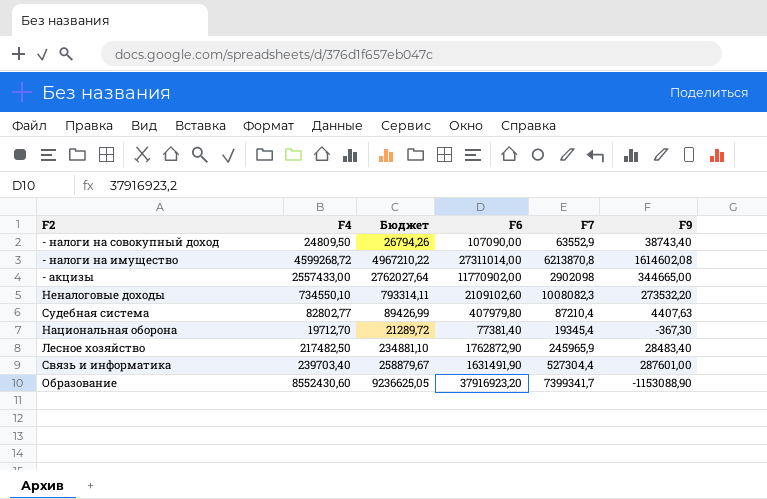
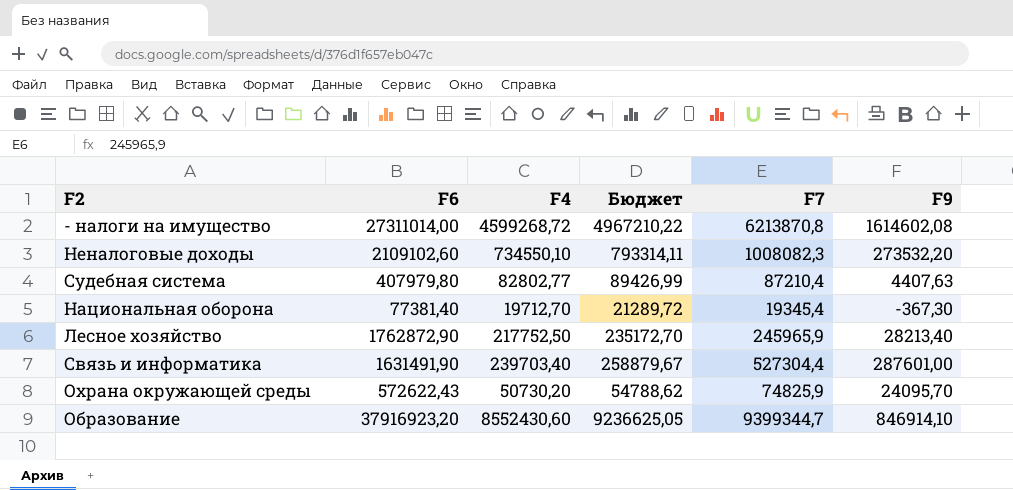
column F6 | position: 4 -> 2
row - налоги на совокупный доход: 24809,50 | 26794,26 | 107090,00 | 63552,9 | 38743,40 -> none
row - акцизы: 2557433,00 | 2762027,64 | 11770902,00 | 2902098 | 344665,00 -> none
Лесное хозяйство | F4: 217482,50 -> 217752,50
Лесное хозяйство | Бюджет: 234881,10 -> 235172,70
Лесное хозяйство | F9: 28483,40 -> 28213,40
row Охрана окружающей среды: none -> 572622,43 | 50730,20 | 54788,62 | 74825,9 | 24095,70
Образование | F7: 7399341,7 -> 9399344,7
Образование | F9: -1153088,90 -> 846914,10

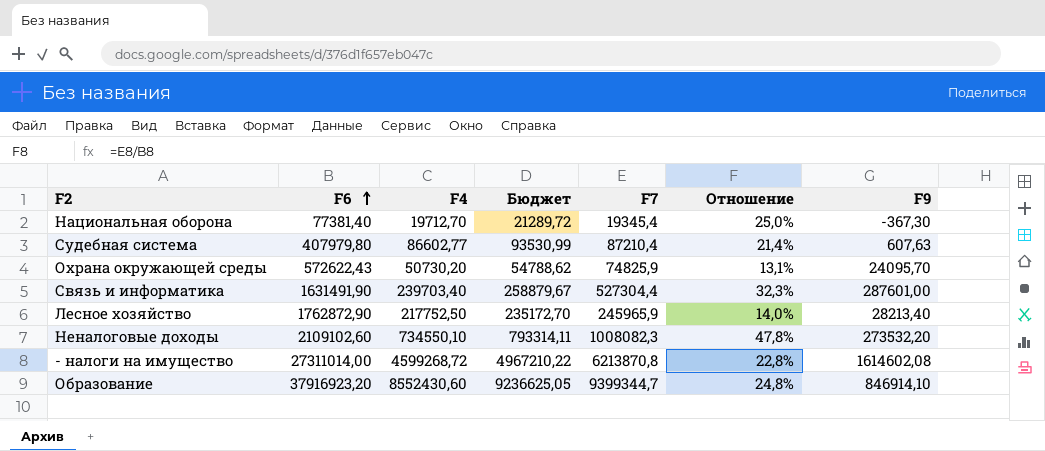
row order: none -> F6 ascending
column Отношение | formula: none -> [F7] / [F6]
Судебная система | F4: 82802,77 -> 86602,77
Судебная система | Бюджет: 89426,99 -> 93530,99
Судебная система | F9: 4407,63 -> 607,63

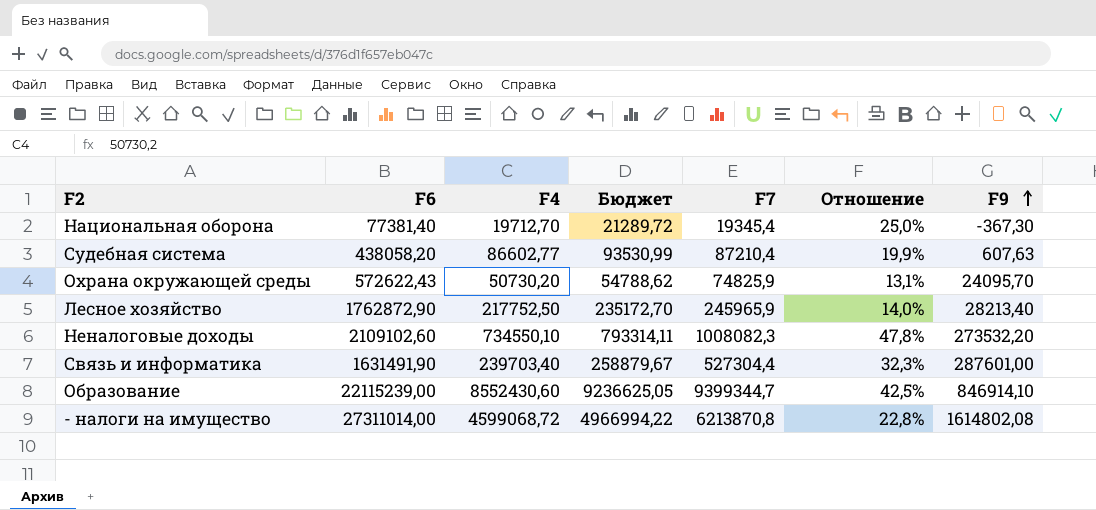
row order: F6 ascending -> F9 ascending
Судебная система | F6: 407979,80 -> 438058,20
Судебная система | Отношение: 21,4% -> 19,9%
Образование | F6: 37916923,20 -> 22115239,00
Образование | Отношение: 24,8% -> 42,5%
- налоги на имущество | F4: 4599268,72 -> 4599068,72
- налоги на имущество | Бюджет: 4967210,22 -> 4966994,22
- налоги на имущество | F9: 1614602,08 -> 1614802,08

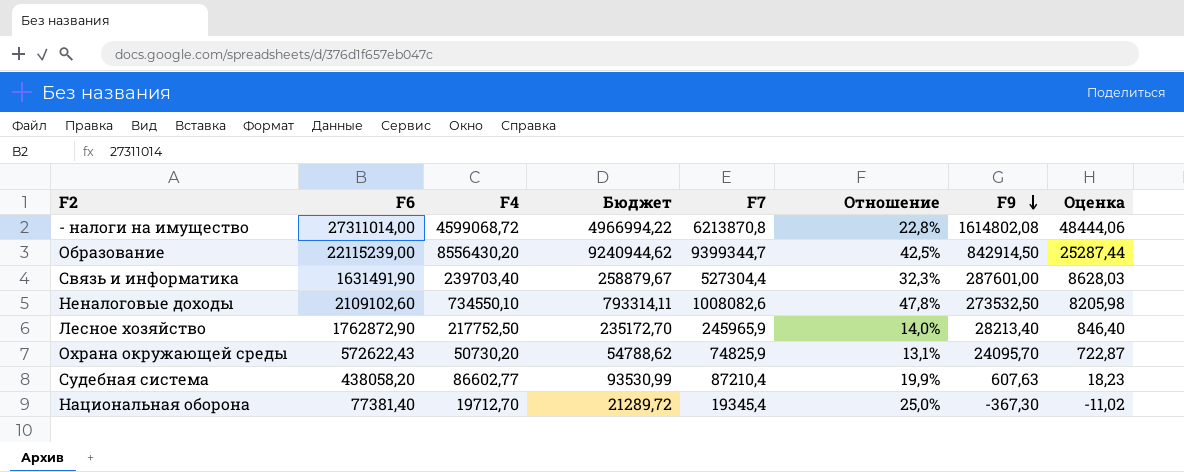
row order: F9 ascending -> F9 descending
column Оценка | formula: none -> [F9] * 0,03
Образование | F4: 8552430,60 -> 8556430,20
Образование | Бюджет: 9236625,05 -> 9240944,62
Образование | F9: 846914,10 -> 842914,50
Неналоговые доходы | F7: 1008082,3 -> 1008082,6
Неналоговые доходы | F9: 273532,20 -> 273532,50

